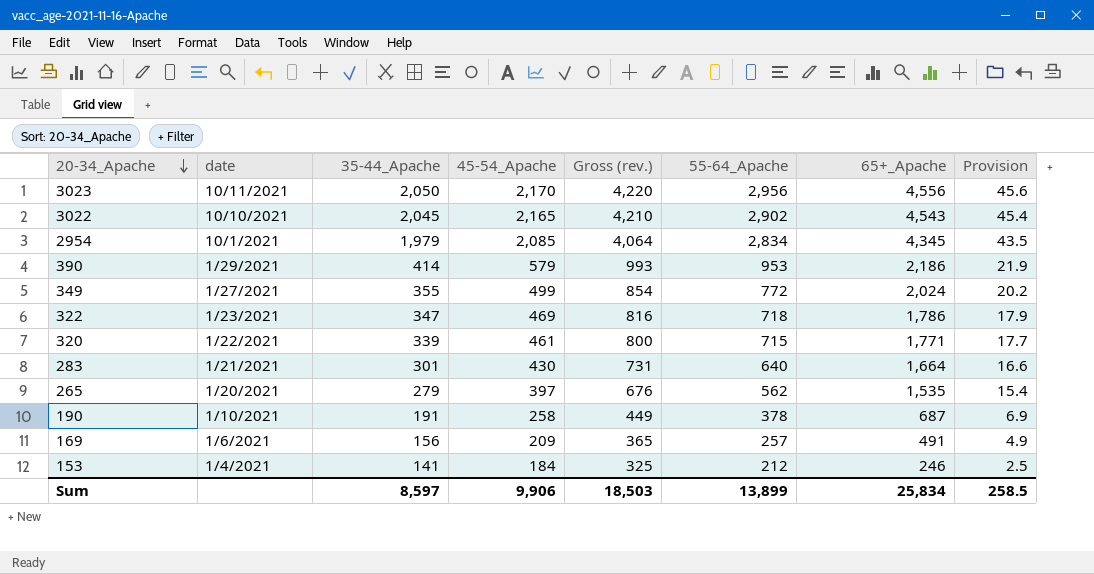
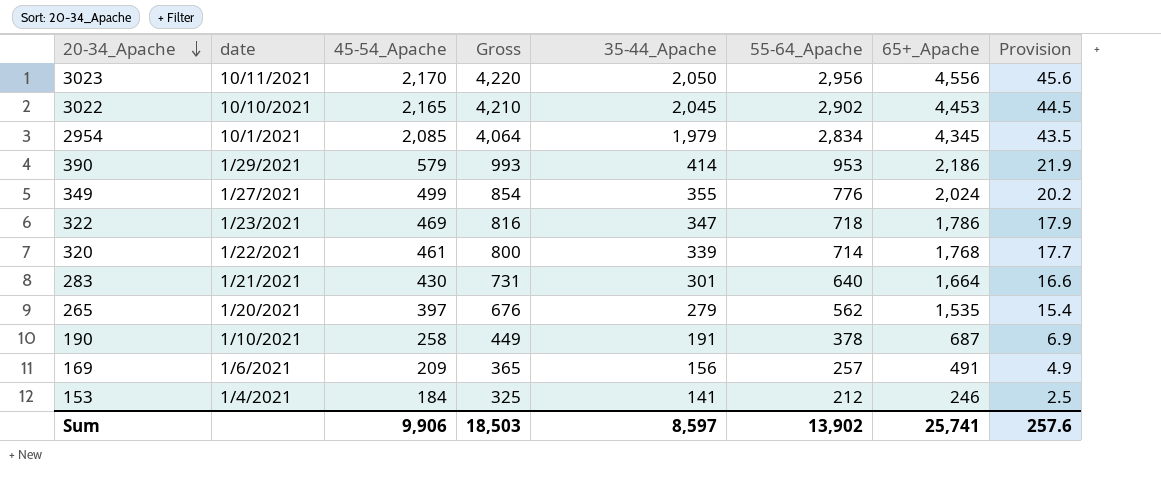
column name: Gross (rev.) -> Gross
column 35-44_Apache | position: 3 -> 5
3022 | 65+_Apache: 4,543 -> 4,453
3022 | Provision: 45.4 -> 44.5
349 | 55-64_Apache: 772 -> 776
320 | 55-64_Apache: 715 -> 714
320 | 65+_Apache: 1,771 -> 1,768
Sum | 55-64_Apache: 13,899 -> 13,902
Sum | 65+_Apache: 25,834 -> 25,741
Sum | Provision: 258.5 -> 257.6

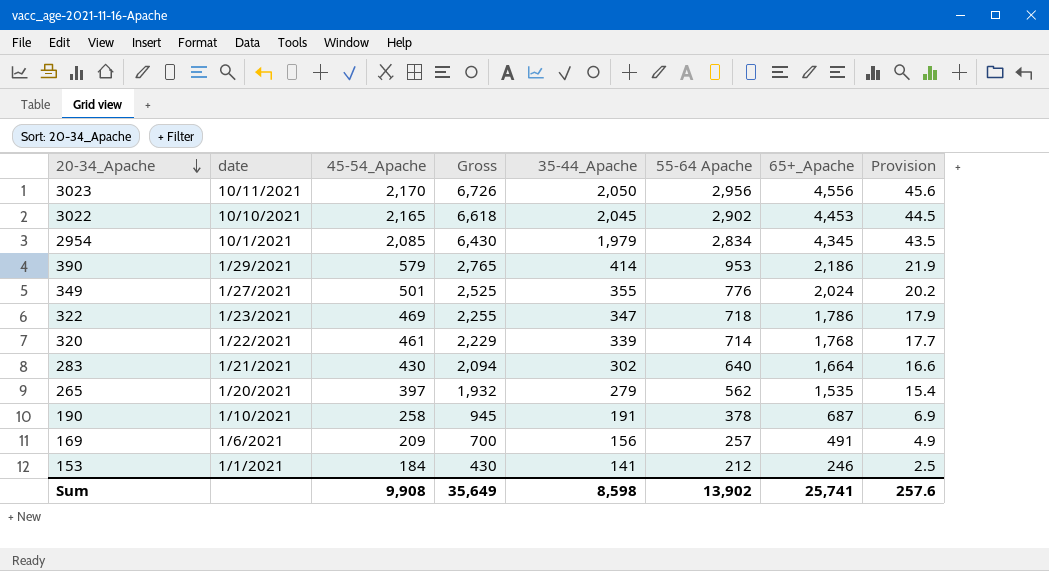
column Gross | formula: [45-54_Apache] + [35-44_Apache] -> [45-54_Apache] + [65+_Apache]
column name: 55-64_Apache -> 55-64 Apache
349 | 45-54_Apache: 499 -> 501
283 | 35-44_Apache: 301 -> 302
153 | date: 1/4/2021 -> 1/1/2021
Sum | 45-54_Apache: 9,906 -> 9,908
Sum | Gross: 18,503 -> 35,649
Sum | 35-44_Apache: 8,597 -> 8,598

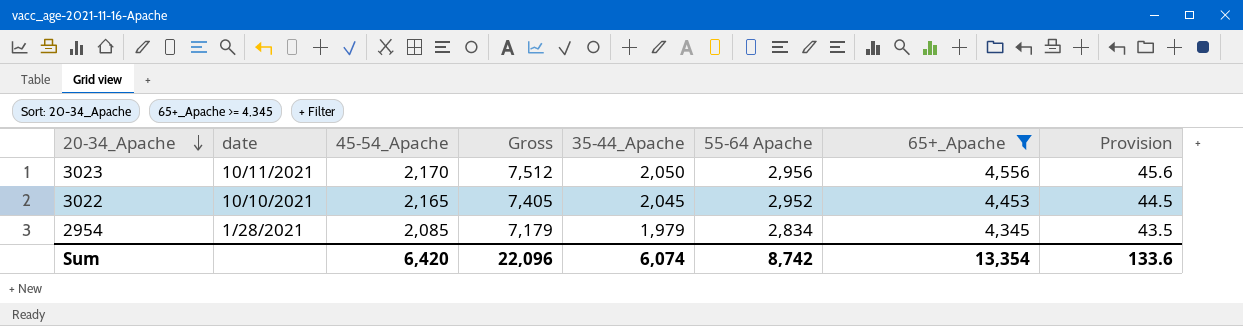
filter: none -> 65+_Apache >= 4,345
column Gross | formula: [45-54_Apache] + [65+_Apache] -> [55-64 Apache] + [65+_Apache]
3022 | 55-64 Apache: 2,902 -> 2,952
2954 | date: 10/1/2021 -> 1/28/2021
Sum | 45-54_Apache: 9,908 -> 6,420
Sum | Gross: 35,649 -> 22,096
Sum | 35-44_Apache: 8,598 -> 6,074
Sum | 55-64 Apache: 13,902 -> 8,742
Sum | 65+_Apache: 25,741 -> 13,354
Sum | Provision: 257.6 -> 133.6

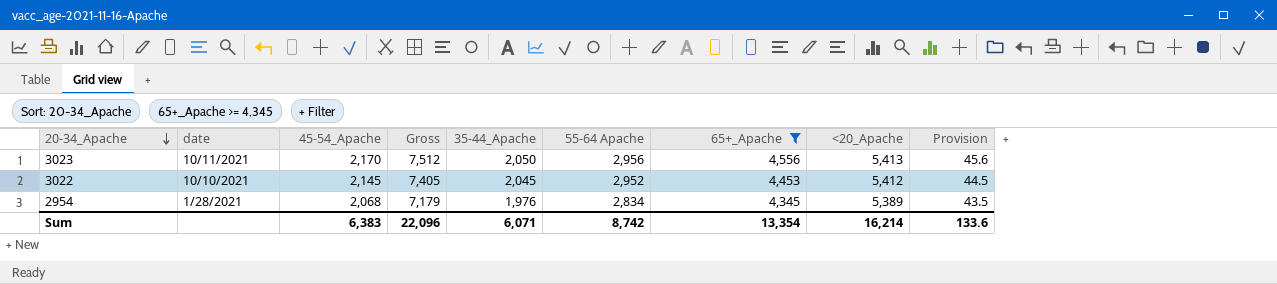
column <20_Apache | position: none -> 8
3022 | 45-54_Apache: 2,165 -> 2,145
2954 | 45-54_Apache: 2,085 -> 2,068
2954 | 35-44_Apache: 1,979 -> 1,976
Sum | 45-54_Apache: 6,420 -> 6,383
Sum | 35-44_Apache: 6,074 -> 6,071

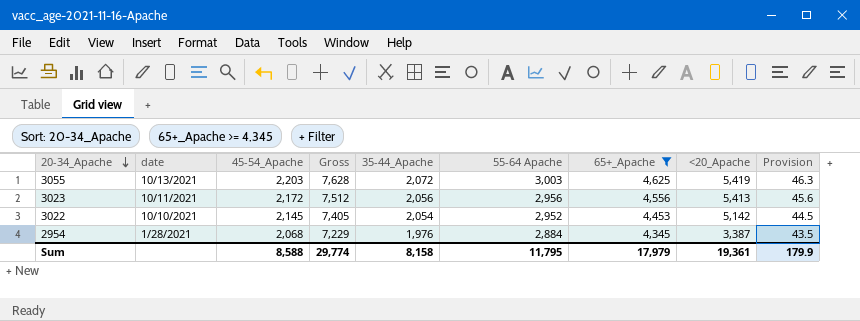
row 3055: none -> 10/13/2021 | 2,203 | 7,628 | 2,072 | 3,003 | 4,625 | 5,419 | 46.3
3023 | 45-54_Apache: 2,170 -> 2,172
3023 | 35-44_Apache: 2,050 -> 2,056
3022 | 35-44_Apache: 2,045 -> 2,054
3022 | <20_Apache: 5,412 -> 5,142
2954 | Gross: 7,179 -> 7,229
2954 | 55-64 Apache: 2,834 -> 2,884
2954 | <20_Apache: 5,389 -> 3,387
Sum | 45-54_Apache: 6,383 -> 8,588
Sum | Gross: 22,096 -> 29,774
Sum | 35-44_Apache: 6,071 -> 8,158
Sum | 55-64 Apache: 8,742 -> 11,795
Sum | 65+_Apache: 13,354 -> 17,979
Sum | <20_Apache: 16,214 -> 19,361
Sum | Provision: 133.6 -> 179.9

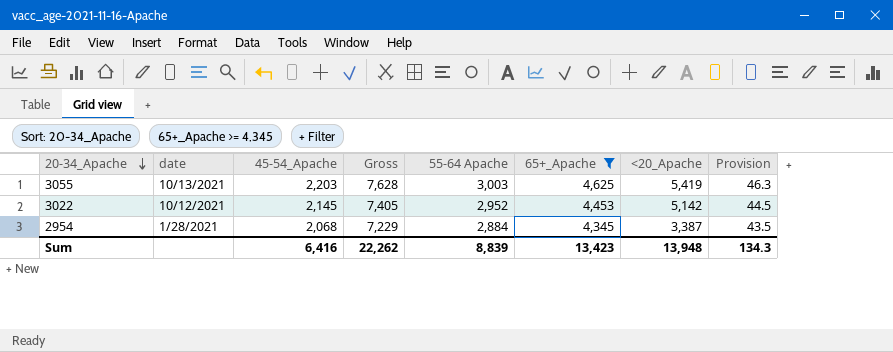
column 35-44_Apache | position: 5 -> none
row 3023: 10/11/2021 | 2,172 | 7,512 | 2,056 | 2,956 | 4,556 | 5,413 | 45.6 -> none
3022 | date: 10/10/2021 -> 10/12/2021
Sum | 45-54_Apache: 8,588 -> 6,416
Sum | Gross: 29,774 -> 22,262
Sum | 55-64 Apache: 11,795 -> 8,839
Sum | 65+_Apache: 17,979 -> 13,423
Sum | <20_Apache: 19,361 -> 13,948
Sum | Provision: 179.9 -> 134.3

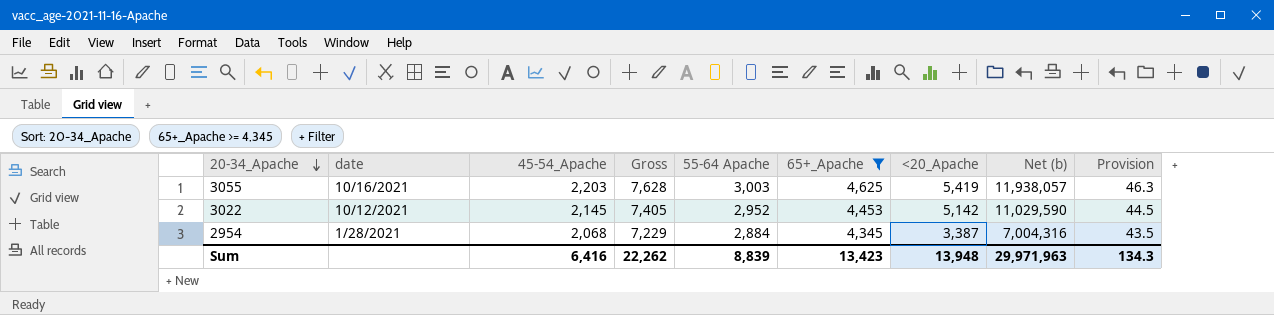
column Net (b) | formula: none -> [45-54_Apache] * [<20_Apache]
3055 | date: 10/13/2021 -> 10/16/2021

